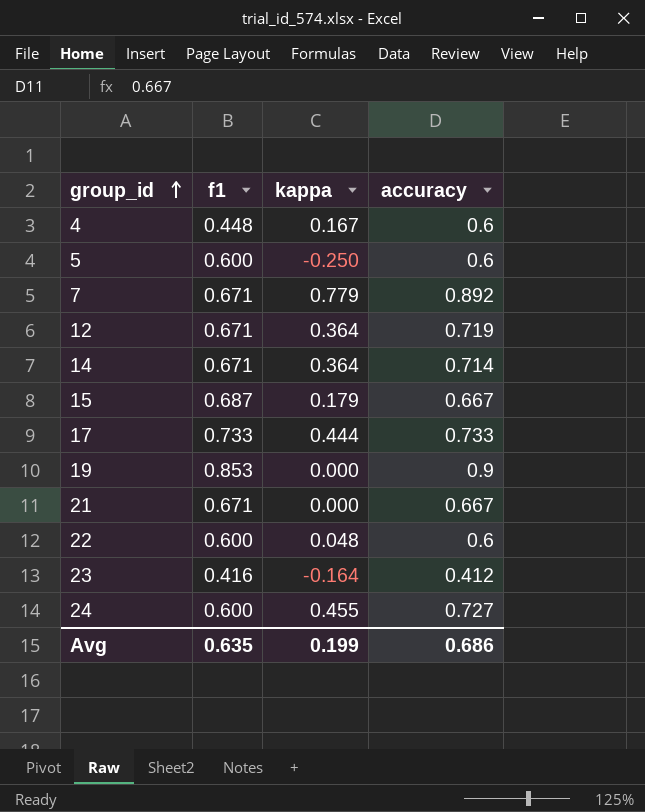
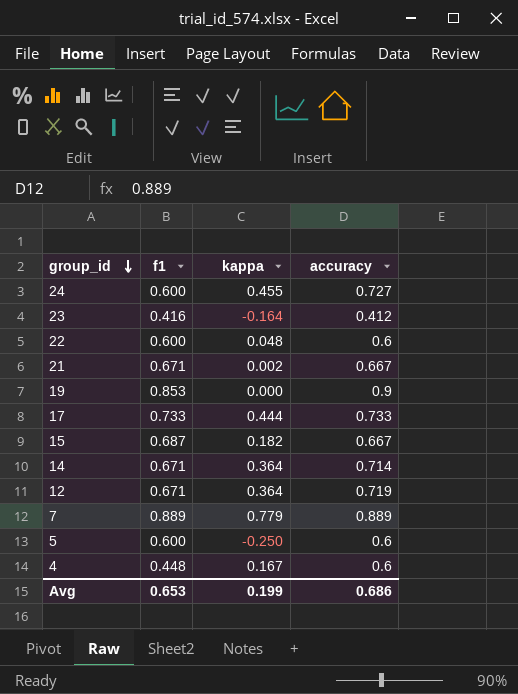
row order: group_id ascending -> group_id descending
21 | kappa: 0.000 -> 0.002
15 | kappa: 0.179 -> 0.182
7 | f1: 0.671 -> 0.889
7 | accuracy: 0.892 -> 0.889
Avg | f1: 0.635 -> 0.653

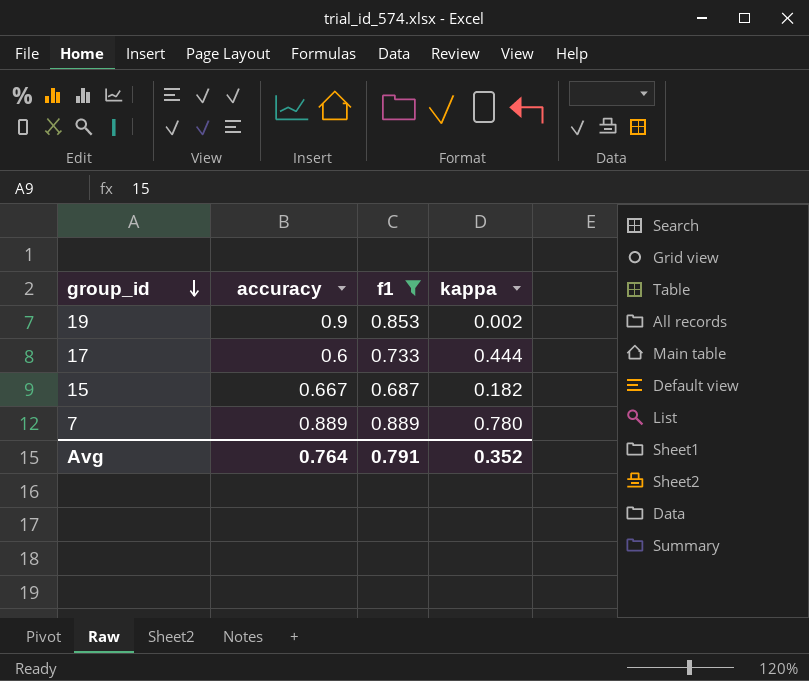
filter: none -> f1 >= 0.687
column accuracy | position: 4 -> 2
19 | kappa: 0.000 -> 0.002
17 | accuracy: 0.733 -> 0.6
7 | kappa: 0.779 -> 0.780
Avg | accuracy: 0.686 -> 0.764
Avg | f1: 0.653 -> 0.791
Avg | kappa: 0.199 -> 0.352

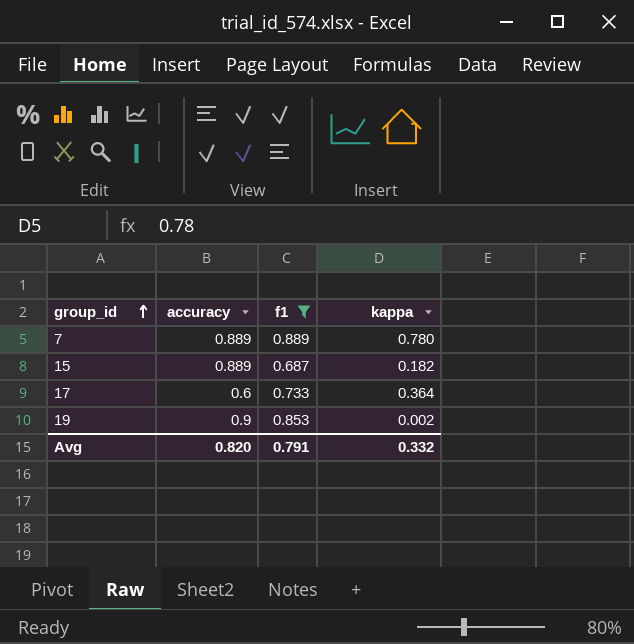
row order: group_id descending -> group_id ascending
15 | accuracy: 0.667 -> 0.889
17 | kappa: 0.444 -> 0.364
Avg | accuracy: 0.764 -> 0.820
Avg | kappa: 0.352 -> 0.332

